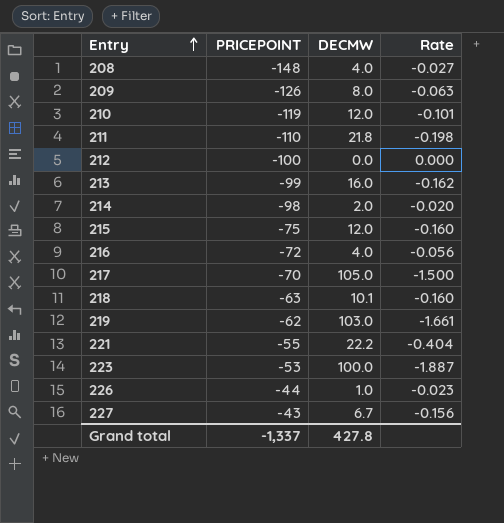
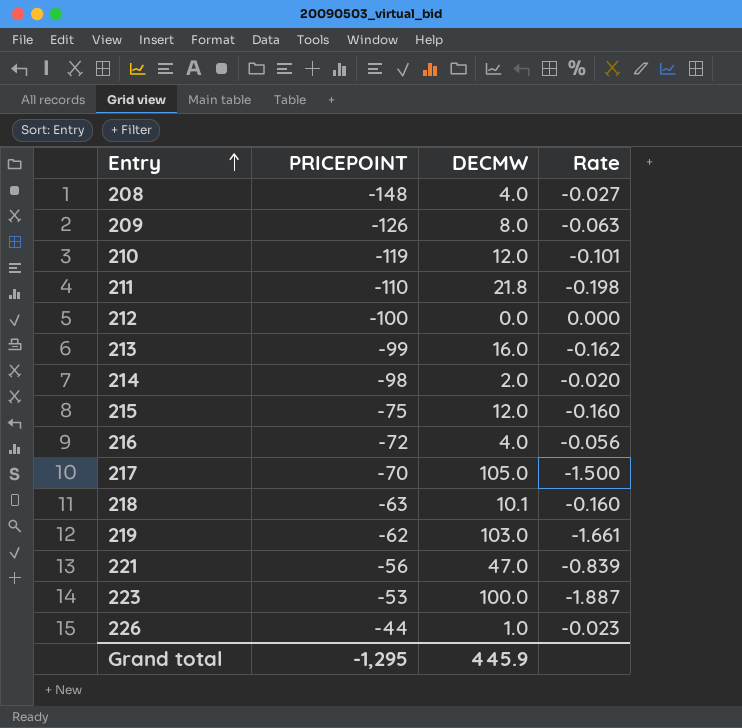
row 227: -43 | 6.7 | -0.156 -> none
221 | PRICEPOINT: -55 -> -56
221 | DECMW: 22.2 -> 47.0
221 | Rate: -0.404 -> -0.839
Grand total | PRICEPOINT: -1,337 -> -1,295
Grand total | DECMW: 427.8 -> 445.9

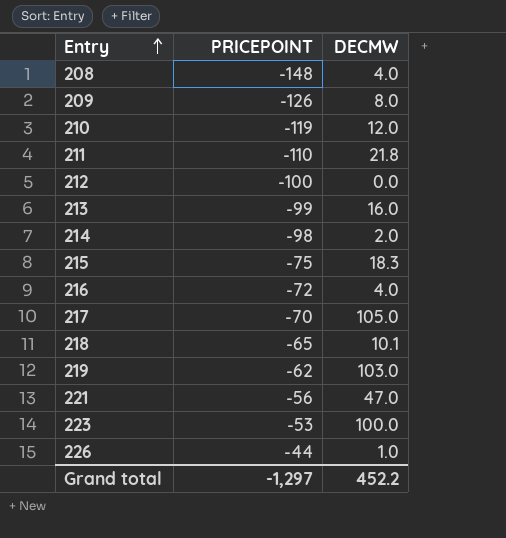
column Rate | formula: [DECMW] / [PRICEPOINT] -> none
215 | DECMW: 12.0 -> 18.3
218 | PRICEPOINT: -63 -> -65
Grand total | PRICEPOINT: -1,295 -> -1,297
Grand total | DECMW: 445.9 -> 452.2

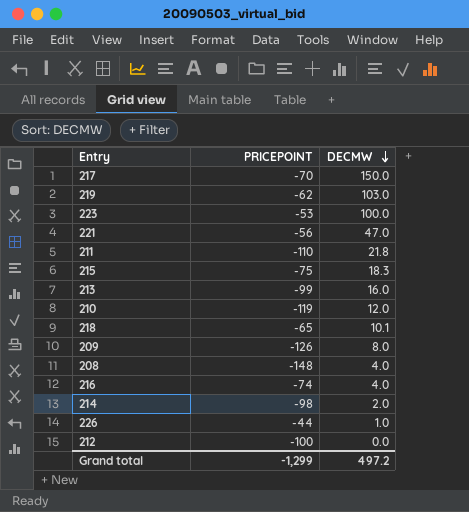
row order: Entry ascending -> DECMW descending
217 | DECMW: 105.0 -> 150.0
216 | PRICEPOINT: -72 -> -74
Grand total | PRICEPOINT: -1,297 -> -1,299
Grand total | DECMW: 452.2 -> 497.2

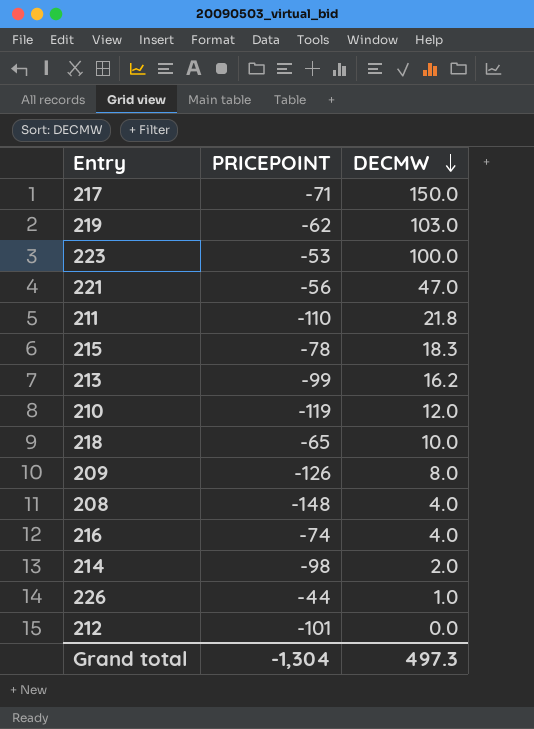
217 | PRICEPOINT: -70 -> -71
215 | PRICEPOINT: -75 -> -78
213 | DECMW: 16.0 -> 16.2
218 | DECMW: 10.1 -> 10.0
212 | PRICEPOINT: -100 -> -101
Grand total | PRICEPOINT: -1,299 -> -1,304
Grand total | DECMW: 497.2 -> 497.3

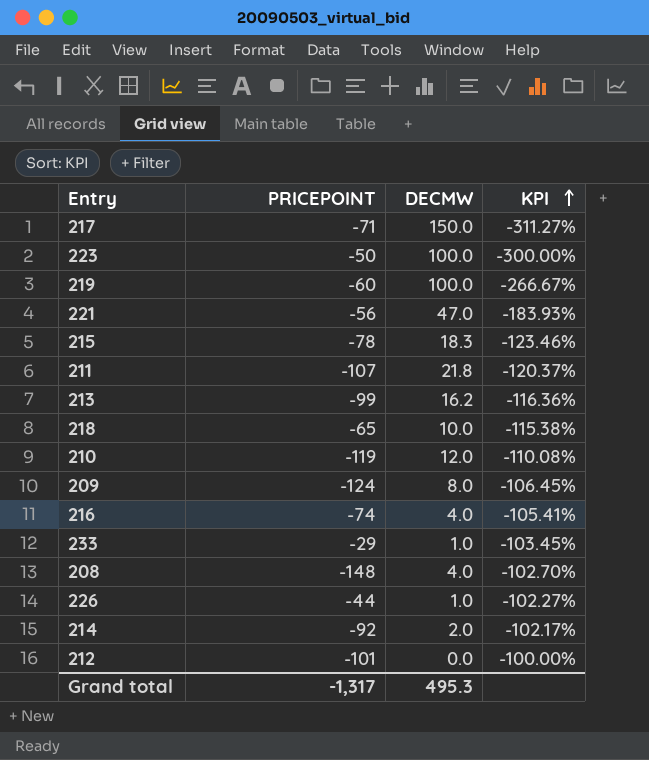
row order: DECMW descending -> KPI ascending
column KPI | formula: none -> ([DECMW] - [PRICEPOINT]) / [PRICEPOINT]
223 | PRICEPOINT: -53 -> -50
219 | PRICEPOINT: -62 -> -60
219 | DECMW: 103.0 -> 100.0
211 | PRICEPOINT: -110 -> -107
209 | PRICEPOINT: -126 -> -124
row 233: none -> -29 | 1.0 | -103.45%
214 | PRICEPOINT: -98 -> -92
Grand total | PRICEPOINT: -1,304 -> -1,317
Grand total | DECMW: 497.3 -> 495.3

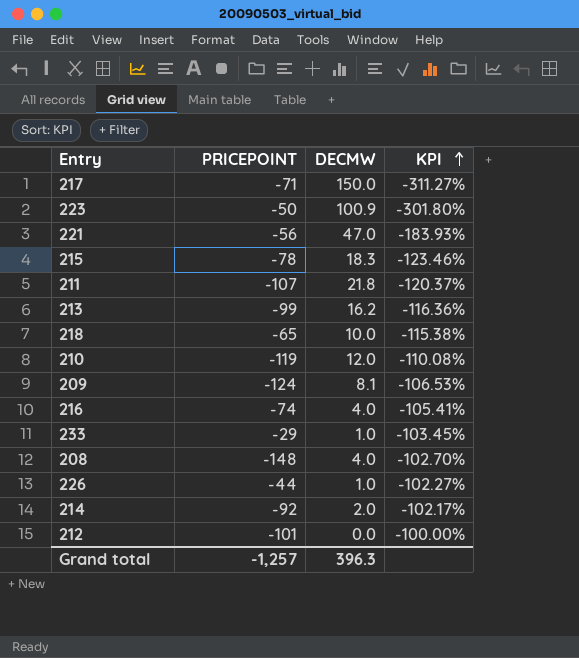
row 219: -60 | 100.0 | -266.67% -> none
223 | DECMW: 100.0 -> 100.9
223 | KPI: -300.00% -> -301.80%
209 | DECMW: 8.0 -> 8.1
209 | KPI: -106.45% -> -106.53%
Grand total | PRICEPOINT: -1,317 -> -1,257
Grand total | DECMW: 495.3 -> 396.3

